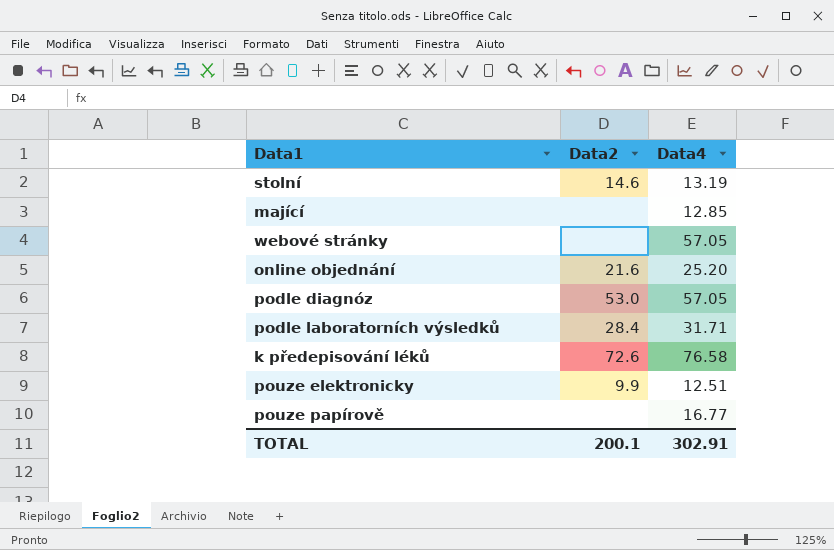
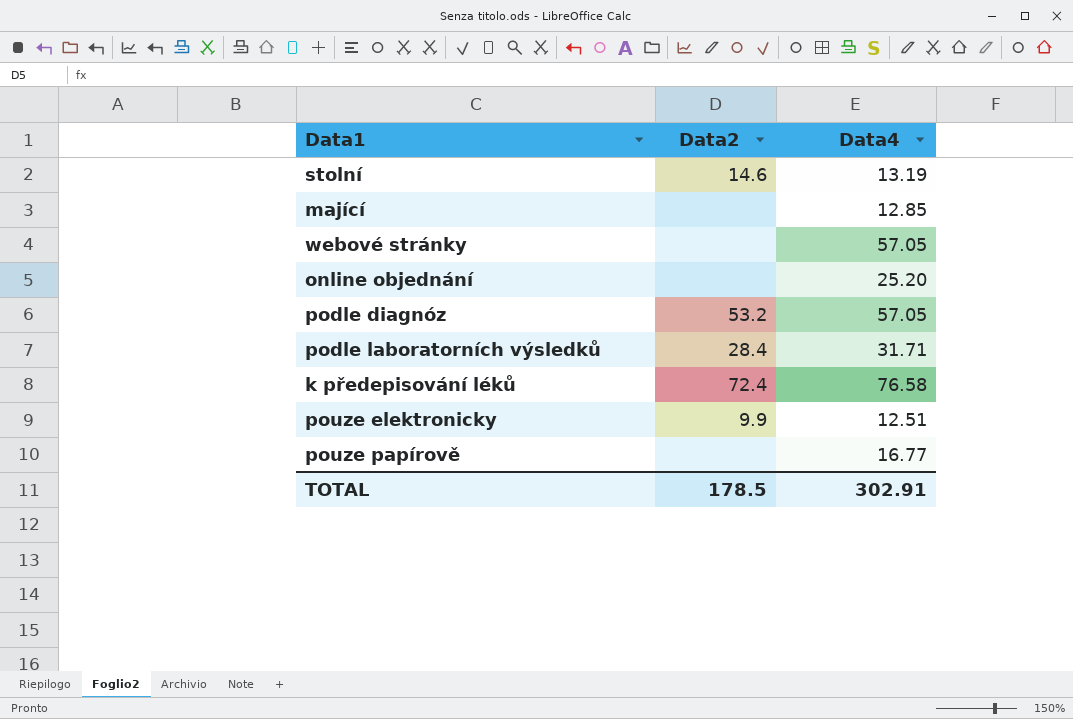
online objednání | Data2: 21.6 -> none
podle diagnóz | Data2: 53.0 -> 53.2
k předepisování léků | Data2: 72.6 -> 72.4
TOTAL | Data2: 200.1 -> 178.5

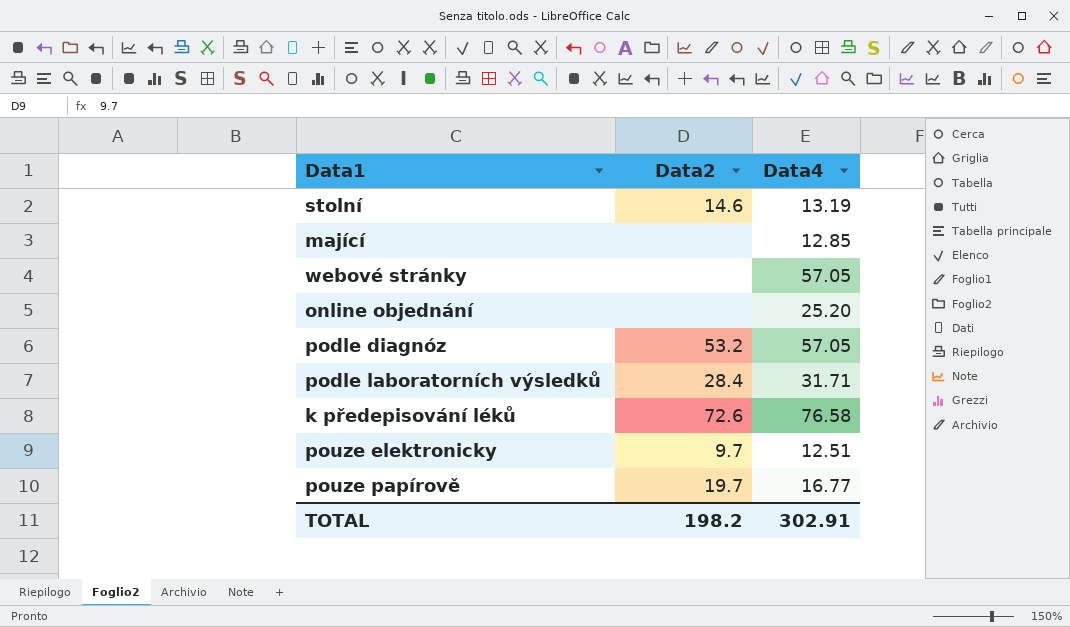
k předepisování léků | Data2: 72.4 -> 72.6
pouze elektronicky | Data2: 9.9 -> 9.7
pouze papírově | Data2: none -> 19.7
TOTAL | Data2: 178.5 -> 198.2

